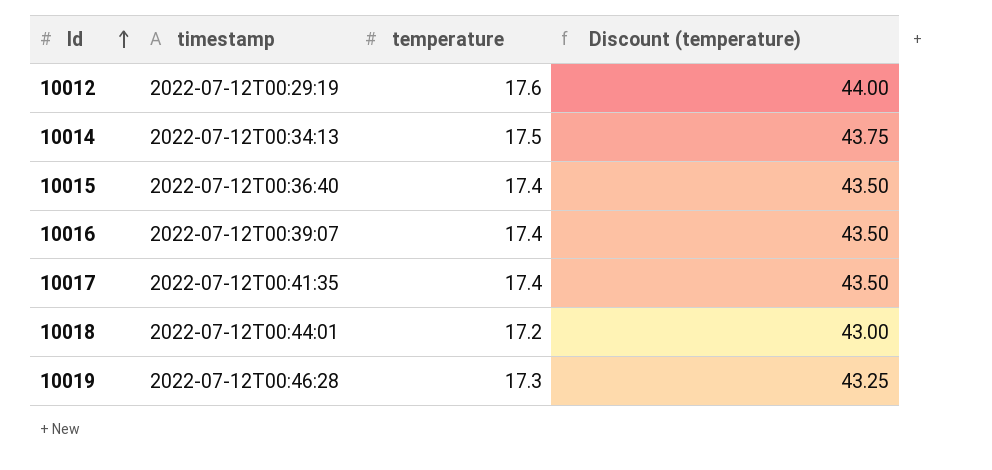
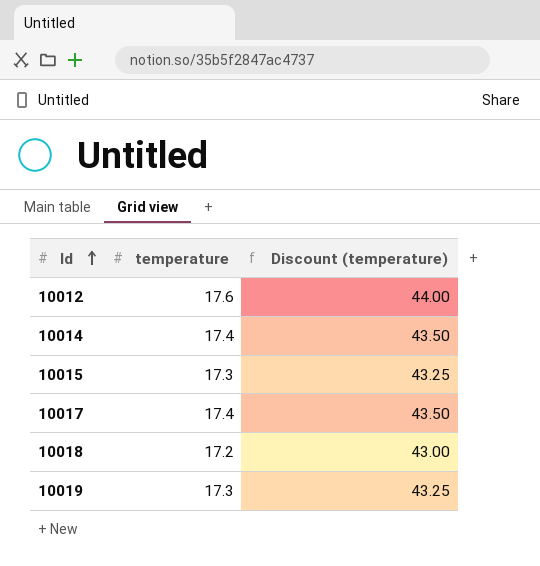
column timestamp | position: 2 -> none
row 10016: 2022-07-12T00:39:07 | 17.4 | 43.50 -> none
10014 | temperature: 17.5 -> 17.4
10014 | Discount (temperature): 43.75 -> 43.50
10015 | temperature: 17.4 -> 17.3
10015 | Discount (temperature): 43.50 -> 43.25

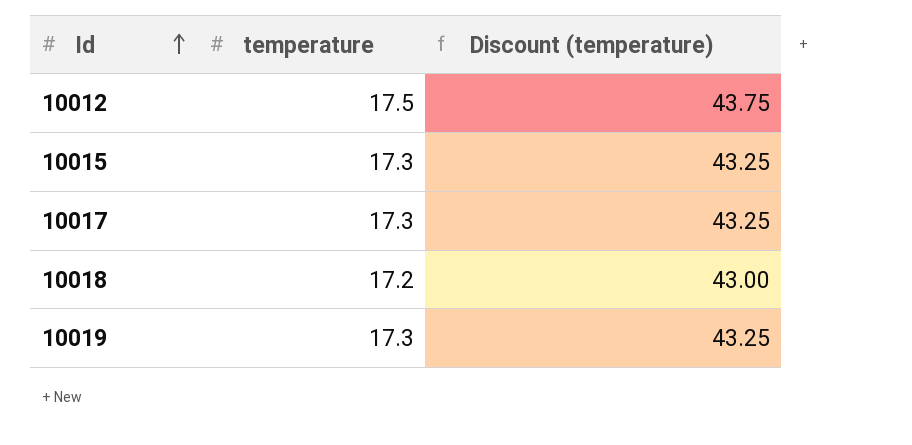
row 10014: 17.4 | 43.50 -> none
10012 | temperature: 17.6 -> 17.5
10012 | Discount (temperature): 44.00 -> 43.75
10017 | temperature: 17.4 -> 17.3
10017 | Discount (temperature): 43.50 -> 43.25

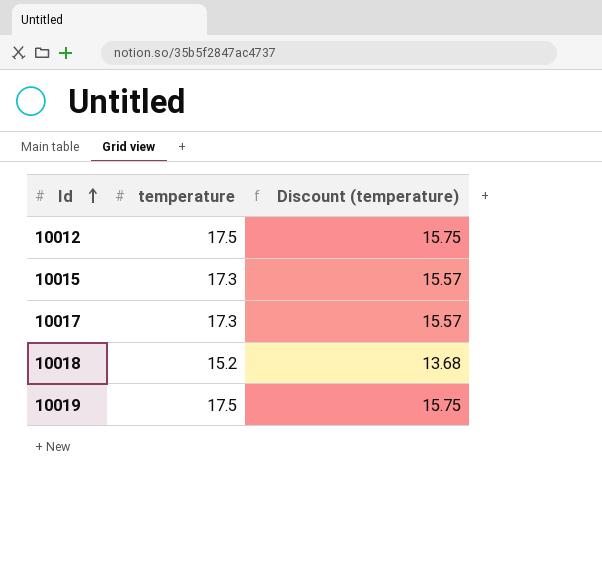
column Discount (temperature) | formula: [temperature] * 2.5 -> [temperature] * 0.9
10018 | temperature: 17.2 -> 15.2
10019 | temperature: 17.3 -> 17.5

